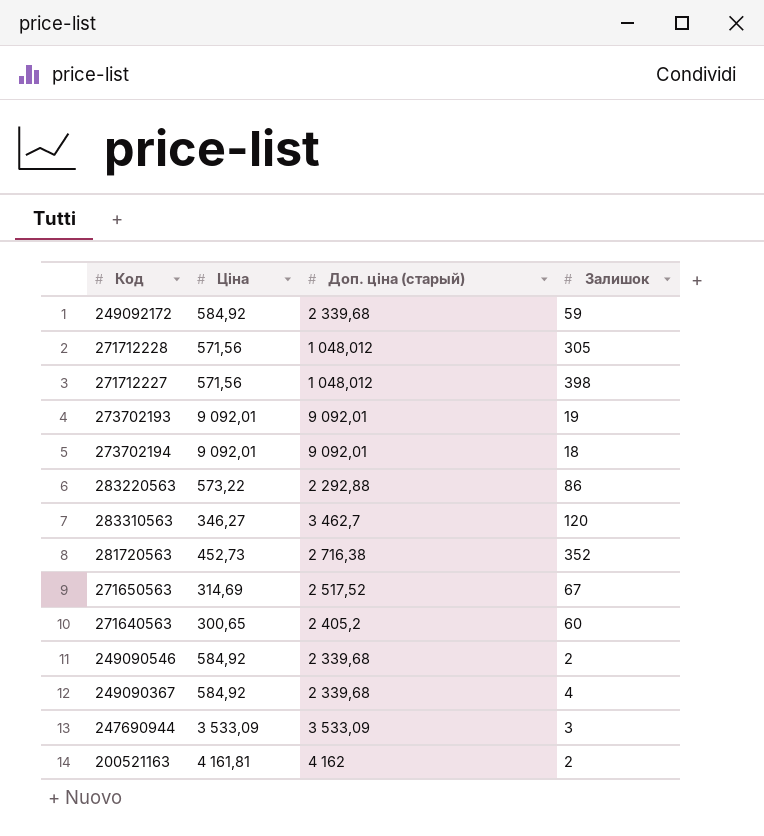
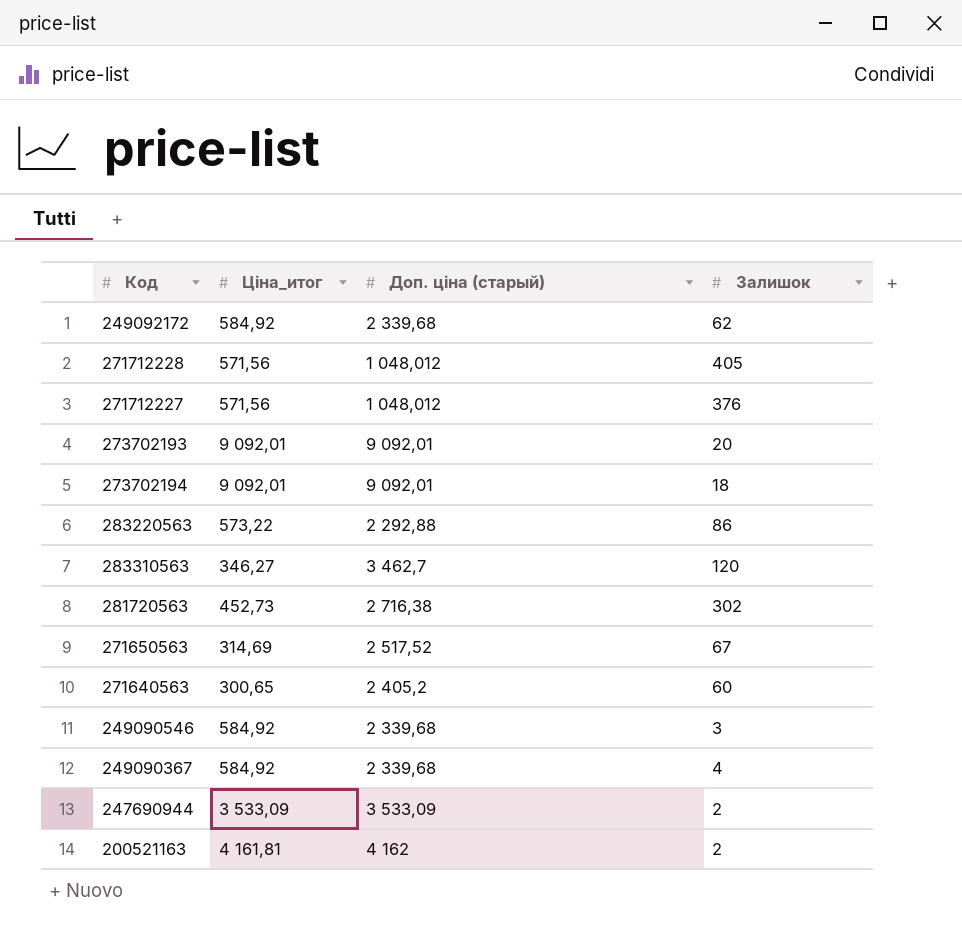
column name: Ціна -> Ціна_итог
249092172 | Залишок: 59 -> 62
271712228 | Залишок: 305 -> 405
271712227 | Залишок: 398 -> 376
273702193 | Залишок: 19 -> 20
281720563 | Залишок: 352 -> 302
249090546 | Залишок: 2 -> 3
247690944 | Залишок: 3 -> 2

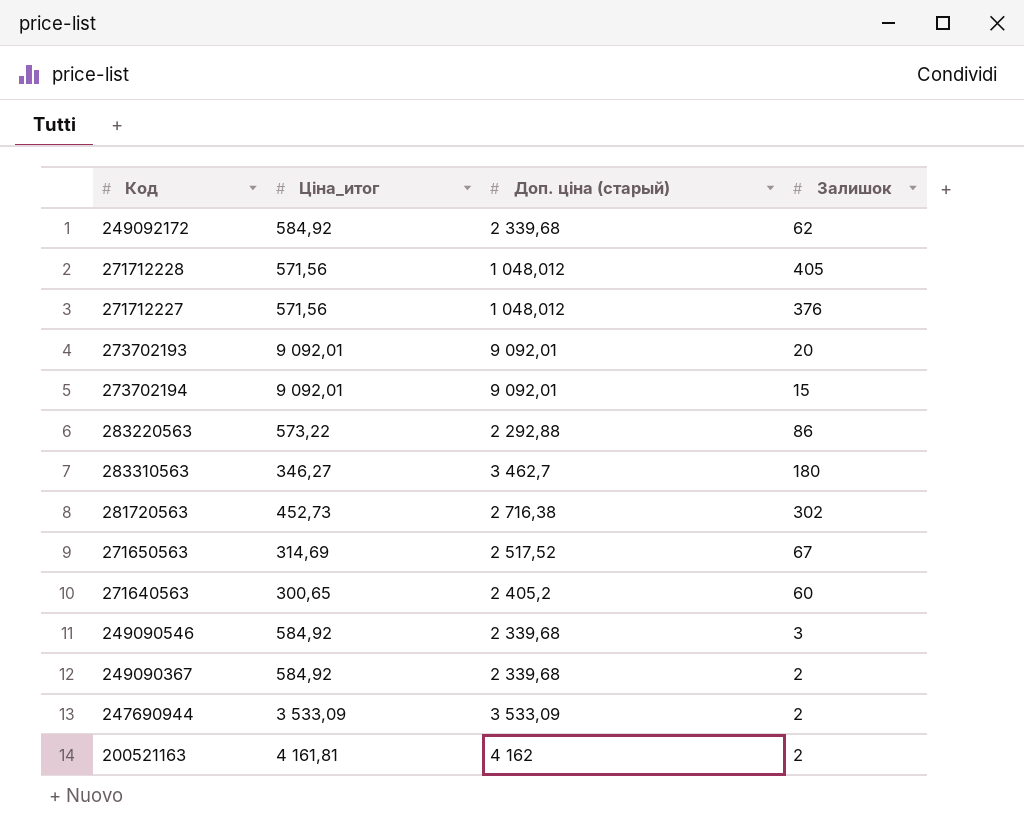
273702194 | Залишок: 18 -> 15
283310563 | Залишок: 120 -> 180
249090367 | Залишок: 4 -> 2

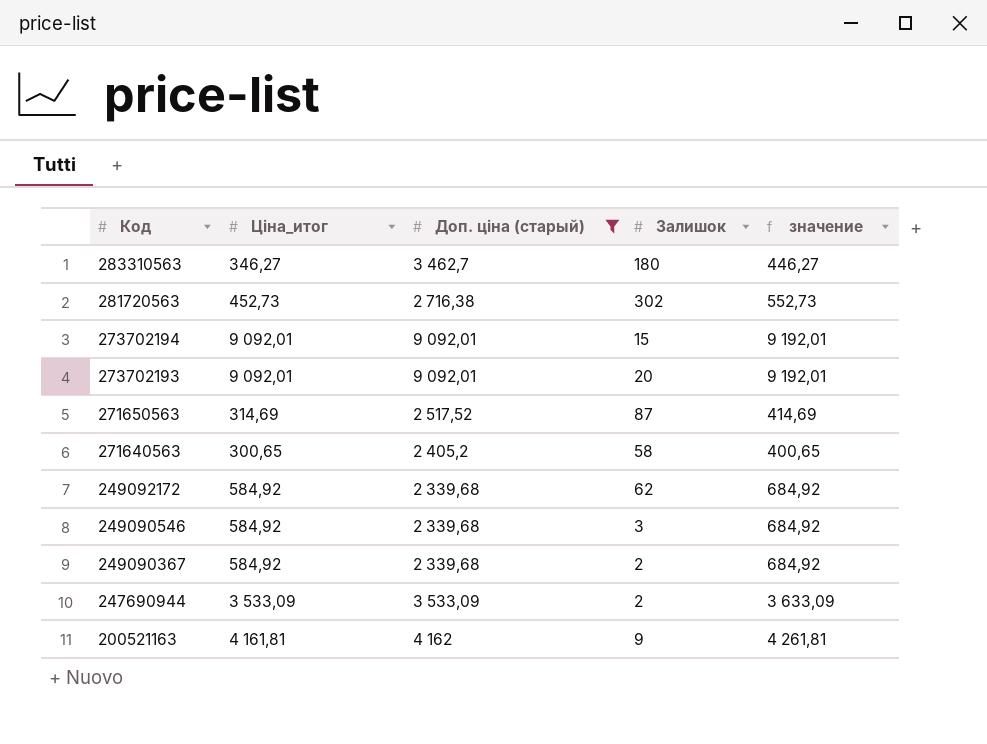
filter: none -> Доп. ціна (старый) >= 2 339,68
row order: none -> Код descending
column значение | formula: none -> [Ціна_итог] + 100
271650563 | Залишок: 67 -> 87
271640563 | Залишок: 60 -> 58
200521163 | Залишок: 2 -> 9

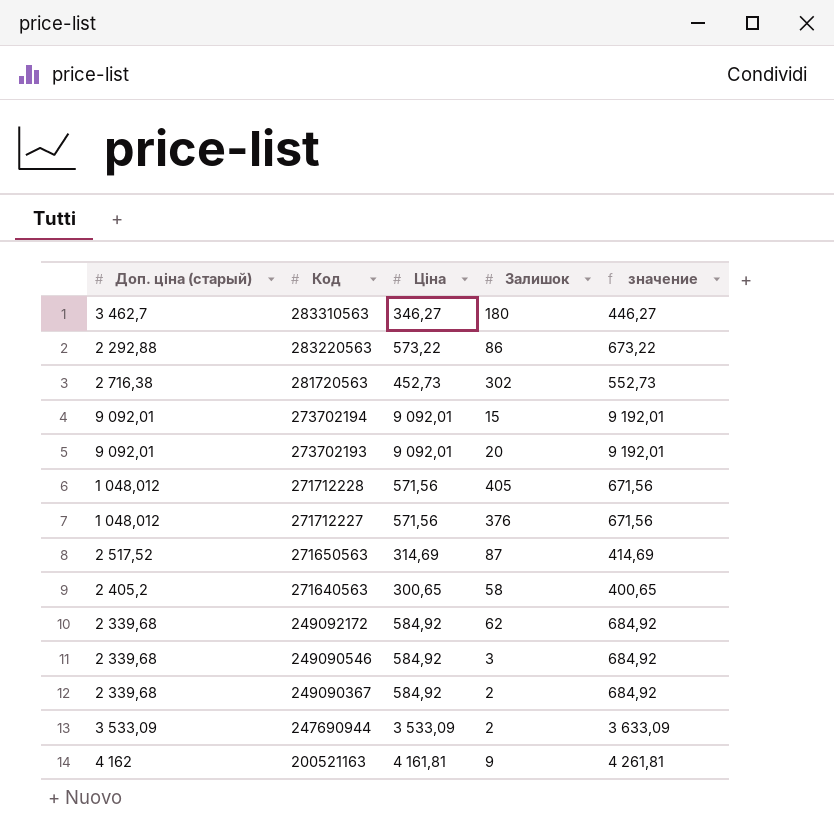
filter: Доп. ціна (старый) >= 2 339,68 -> none
column Доп. ціна (старый) | position: 3 -> 1
column name: Ціна_итог -> Ціна

